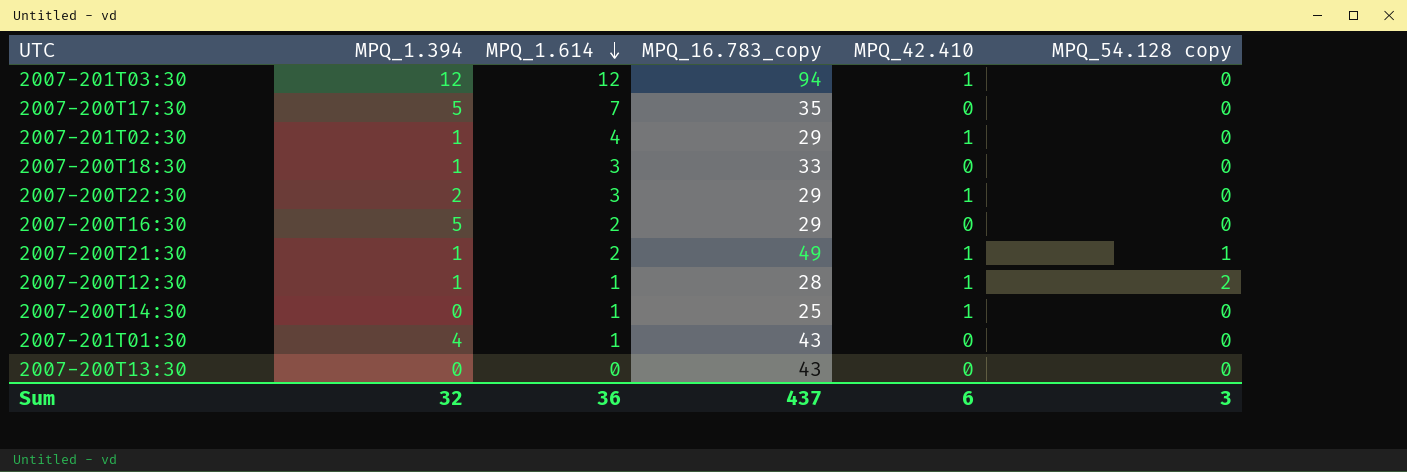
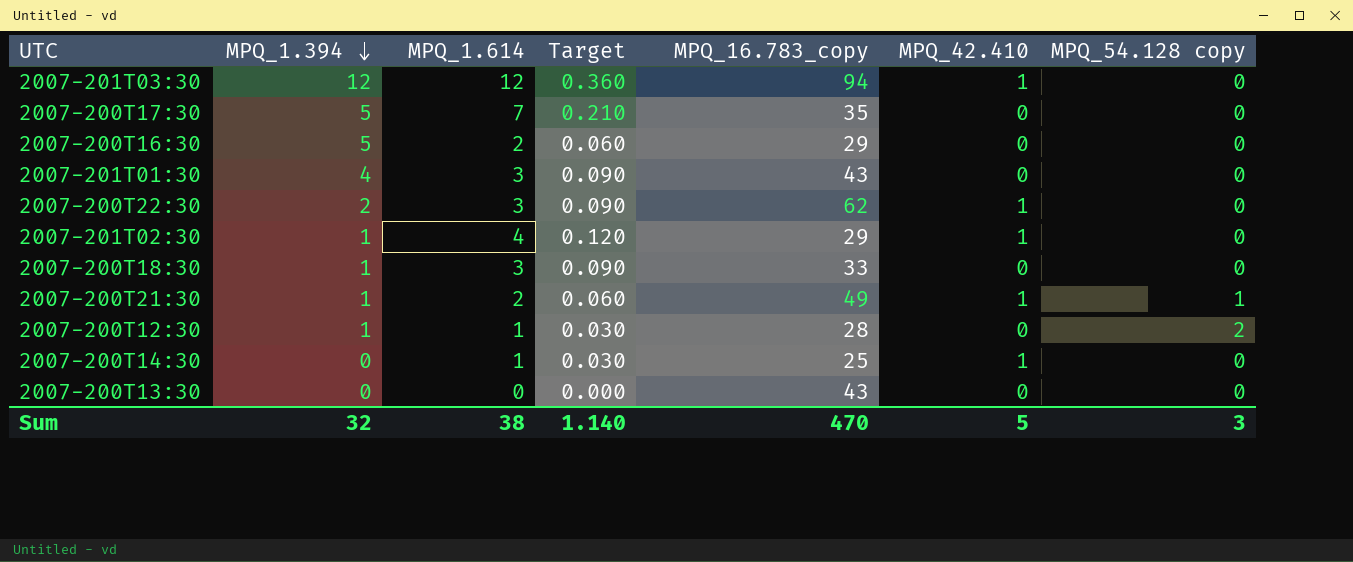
row order: MPQ_1.614 descending -> MPQ_1.394 descending
column Target | formula: none -> [MPQ_1.614] * 0.03
2007-201T01:30 | MPQ_1.614: 1 -> 3
2007-200T22:30 | MPQ_16.783_copy: 29 -> 62
2007-200T12:30 | MPQ_42.410: 1 -> 0
Sum | MPQ_1.614: 36 -> 38
Sum | MPQ_16.783_copy: 437 -> 470
Sum | MPQ_42.410: 6 -> 5

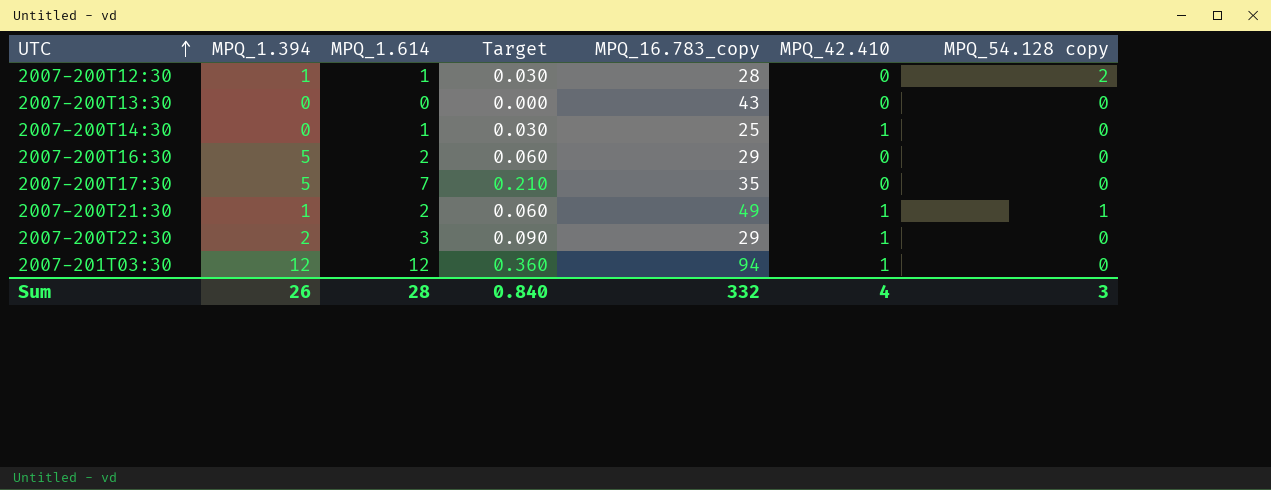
row order: MPQ_1.394 descending -> UTC ascending
row 2007-201T01:30: 4 | 3 | 0.090 | 43 | 0 | 0 -> none
row 2007-201T02:30: 1 | 4 | 0.120 | 29 | 1 | 0 -> none
row 2007-200T18:30: 1 | 3 | 0.090 | 33 | 0 | 0 -> none
2007-200T22:30 | MPQ_16.783_copy: 62 -> 29
Sum | MPQ_1.394: 32 -> 26
Sum | MPQ_1.614: 38 -> 28
Sum | Target: 1.140 -> 0.840
Sum | MPQ_16.783_copy: 470 -> 332
Sum | MPQ_42.410: 5 -> 4

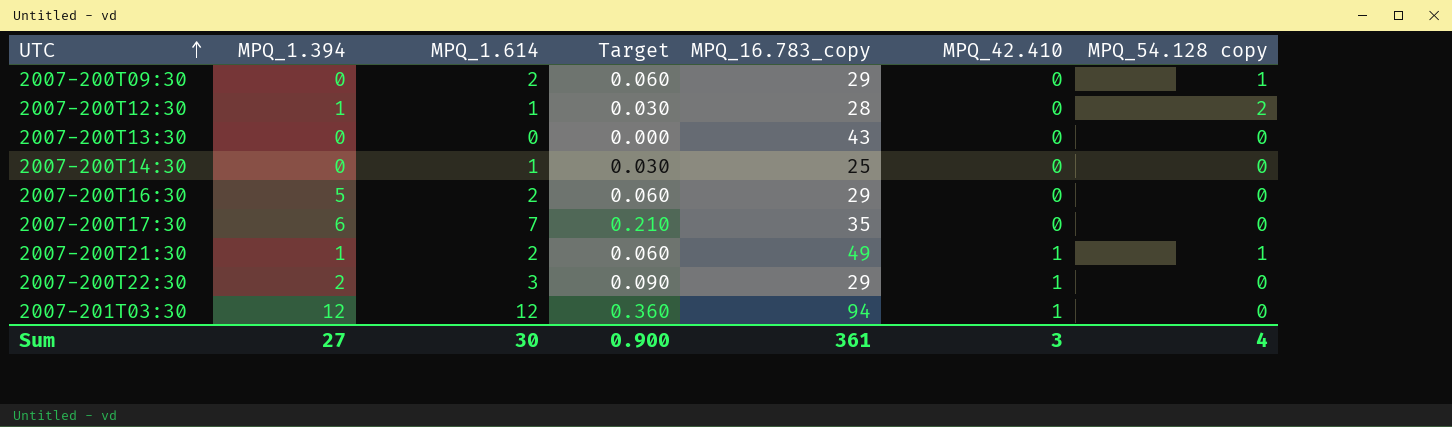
row 2007-200T09:30: none -> 0 | 2 | 0.060 | 29 | 0 | 1
2007-200T14:30 | MPQ_42.410: 1 -> 0
2007-200T17:30 | MPQ_1.394: 5 -> 6
Sum | MPQ_1.394: 26 -> 27
Sum | MPQ_1.614: 28 -> 30
Sum | Target: 0.840 -> 0.900
Sum | MPQ_16.783_copy: 332 -> 361
Sum | MPQ_42.410: 4 -> 3
Sum | MPQ_54.128 copy: 3 -> 4

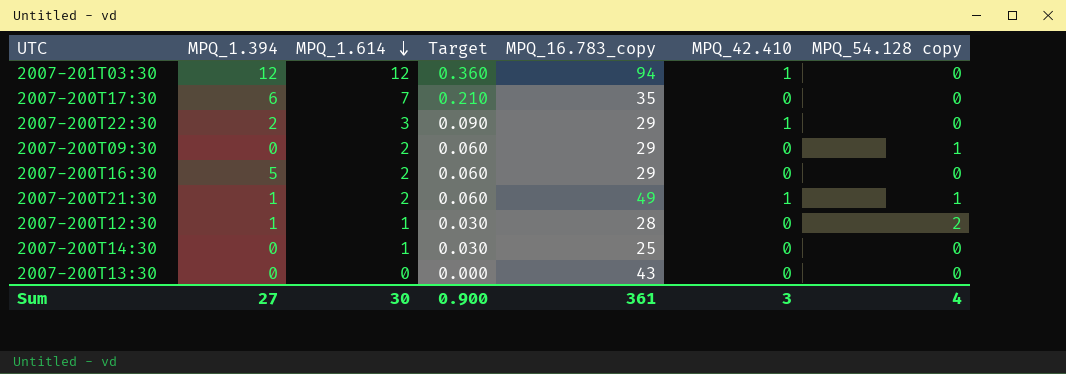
row order: UTC ascending -> MPQ_1.614 descending

